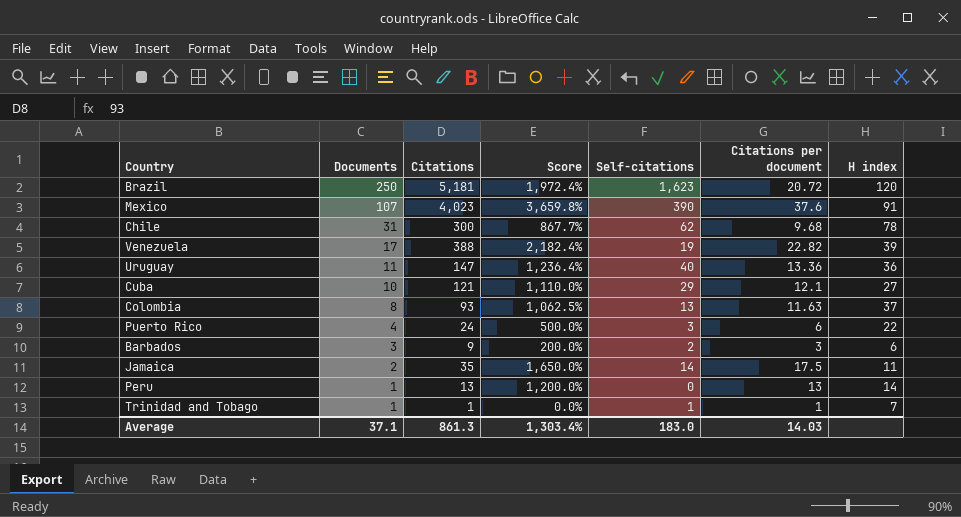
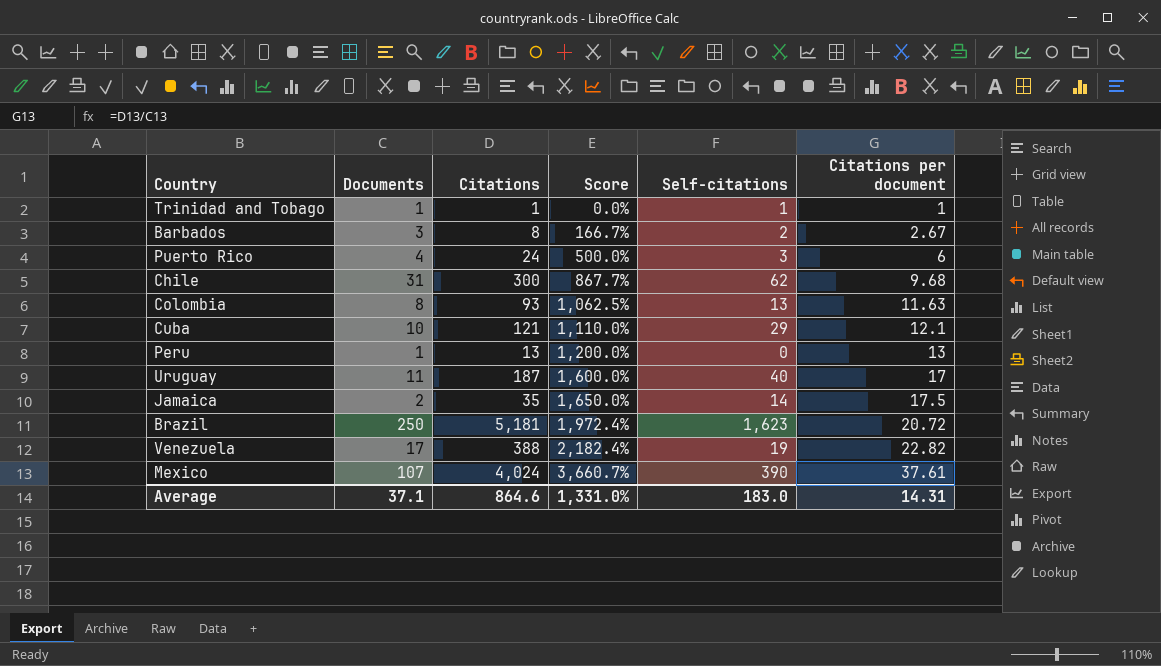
row order: Documents descending -> Score ascending
column H index | position: 7 -> none
Barbados | Citations: 9 -> 8
Barbados | Score: 200.0% -> 166.7%
Barbados | Citations per document: 3 -> 2.67
Uruguay | Citations: 147 -> 187
Uruguay | Score: 1,236.4% -> 1,600.0%
Uruguay | Citations per document: 13.36 -> 17
Mexico | Citations: 4,023 -> 4,024
Mexico | Score: 3,659.8% -> 3,660.7%
Mexico | Citations per document: 37.6 -> 37.61
Average | Citations: 861.3 -> 864.6
Average | Score: 1,303.4% -> 1,331.0%
Average | Citations per document: 14.03 -> 14.31

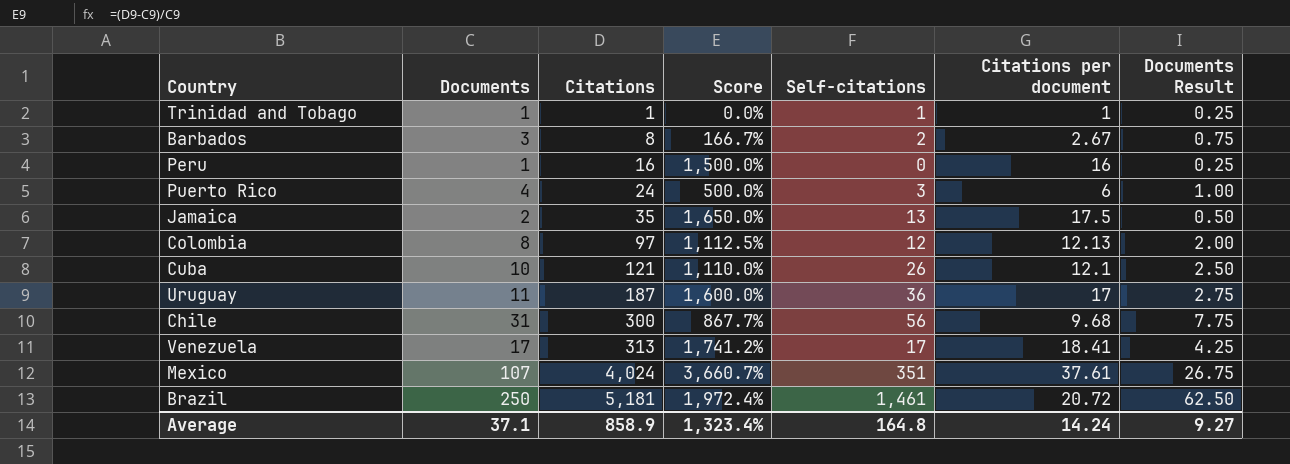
row order: Score ascending -> Citations ascending
column Documents Result | formula: none -> [Documents] * 0.25
Peru | Citations: 13 -> 16
Peru | Score: 1,200.0% -> 1,500.0%
Peru | Citations per document: 13 -> 16
Jamaica | Self-citations: 14 -> 13
Colombia | Citations: 93 -> 97
Colombia | Score: 1,062.5% -> 1,112.5%
Colombia | Self-citations: 13 -> 12
Colombia | Citations per document: 11.63 -> 12.13
Cuba | Self-citations: 29 -> 26
Uruguay | Self-citations: 40 -> 36
Chile | Self-citations: 62 -> 56
Venezuela | Citations: 388 -> 313
Venezuela | Score: 2,182.4% -> 1,741.2%
Venezuela | Self-citations: 19 -> 17
Venezuela | Citations per document: 22.82 -> 18.41
Mexico | Self-citations: 390 -> 351
Brazil | Self-citations: 1,623 -> 1,461
Average | Citations: 864.6 -> 858.9
Average | Score: 1,331.0% -> 1,323.4%
Average | Self-citations: 183.0 -> 164.8
Average | Citations per document: 14.31 -> 14.24

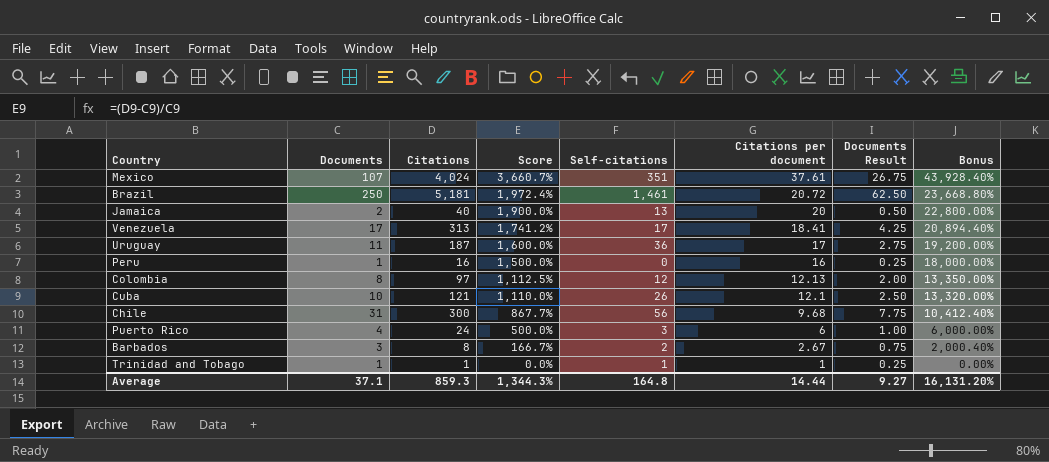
row order: Citations ascending -> Score descending
column Bonus | formula: none -> [Score] * 12
Jamaica | Citations: 35 -> 40
Jamaica | Score: 1,650.0% -> 1,900.0%
Jamaica | Citations per document: 17.5 -> 20
Average | Citations: 858.9 -> 859.3
Average | Score: 1,323.4% -> 1,344.3%
Average | Citations per document: 14.24 -> 14.44

